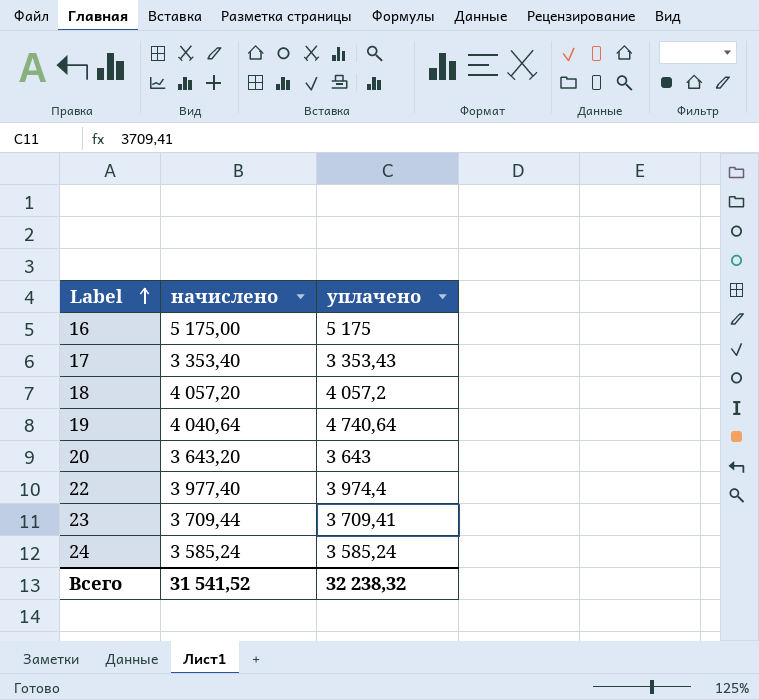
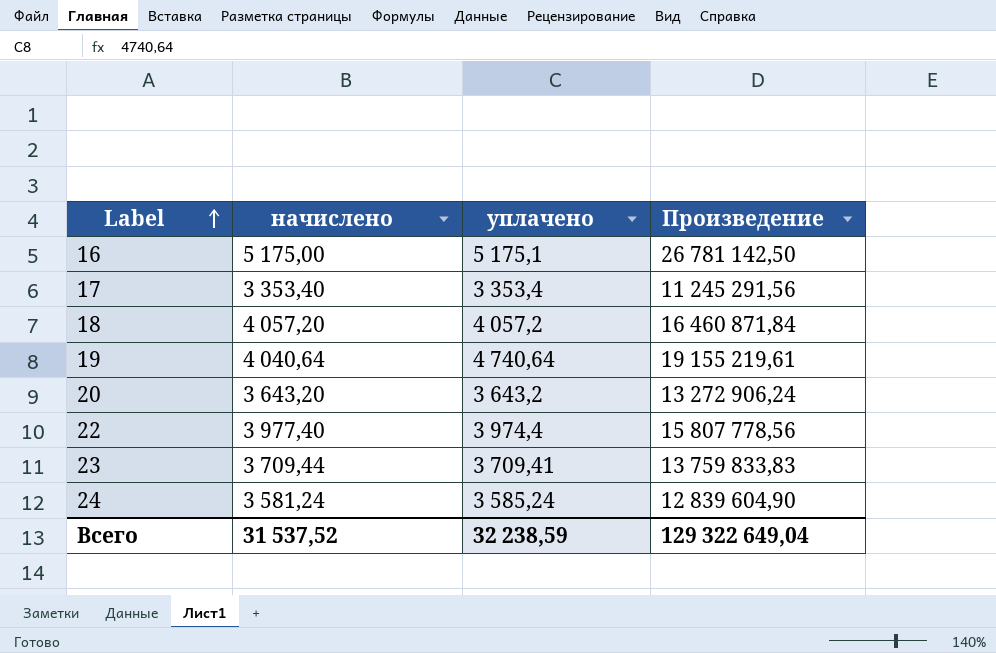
column Произведение | formula: none -> [начислено] * [уплачено]
16 | уплачено: 5 175 -> 5 175,1
17 | уплачено: 3 353,43 -> 3 353,4
20 | уплачено: 3 643 -> 3 643,2
24 | начислено: 3 585,24 -> 3 581,24
Всего | начислено: 31 541,52 -> 31 537,52
Всего | уплачено: 32 238,32 -> 32 238,59

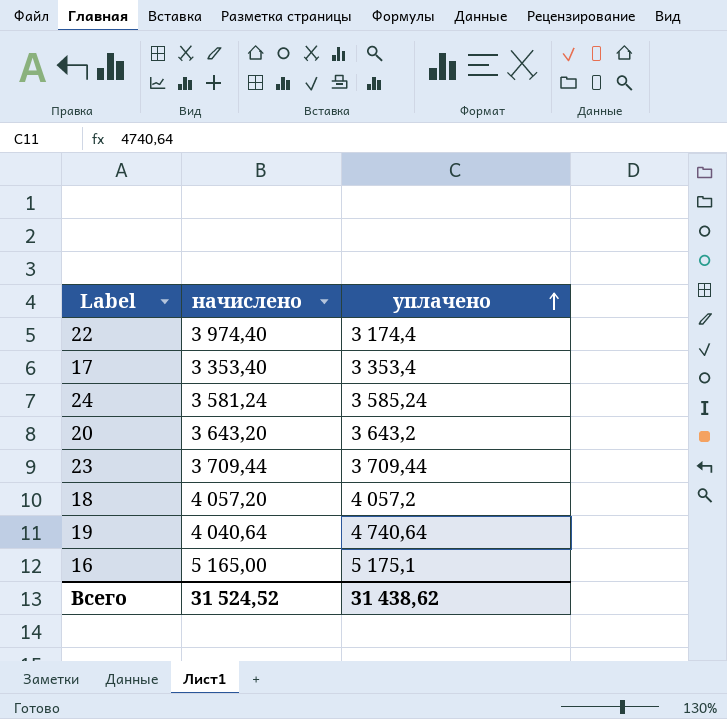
row order: Label ascending -> уплачено ascending
column Произведение | formula: [начислено] * [уплачено] -> none
22 | начислено: 3 977,40 -> 3 974,40
22 | уплачено: 3 974,4 -> 3 174,4
23 | уплачено: 3 709,41 -> 3 709,44
16 | начислено: 5 175,00 -> 5 165,00
Всего | начислено: 31 537,52 -> 31 524,52
Всего | уплачено: 32 238,59 -> 31 438,62

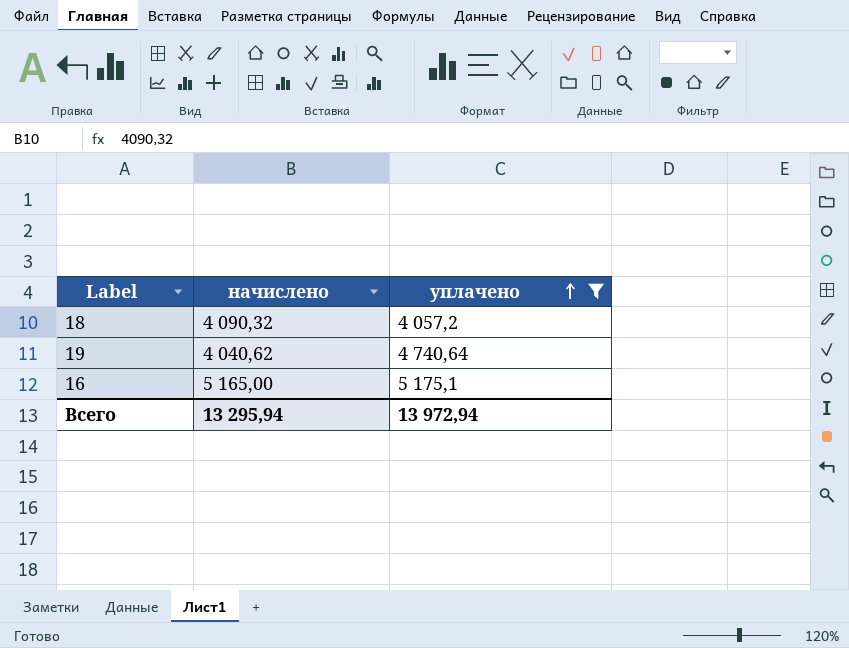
filter: none -> уплачено >= 4 057,2
18 | начислено: 4 057,20 -> 4 090,32
19 | начислено: 4 040,64 -> 4 040,62
Всего | начислено: 31 524,52 -> 13 295,94
Всего | уплачено: 31 438,62 -> 13 972,94

